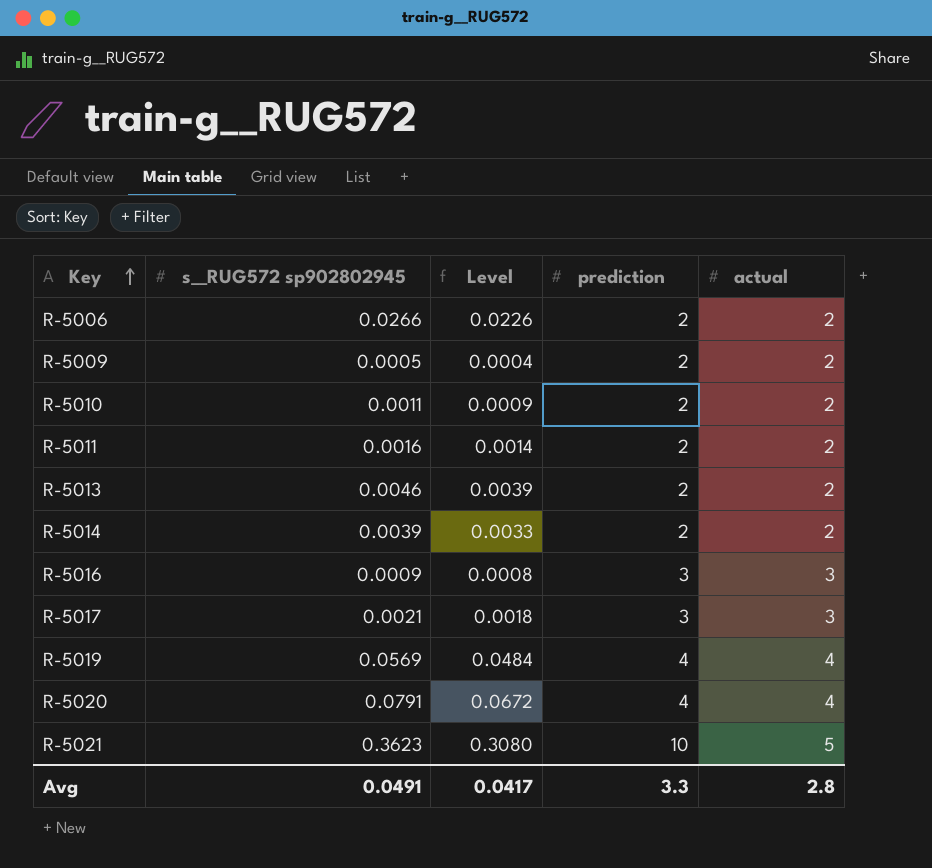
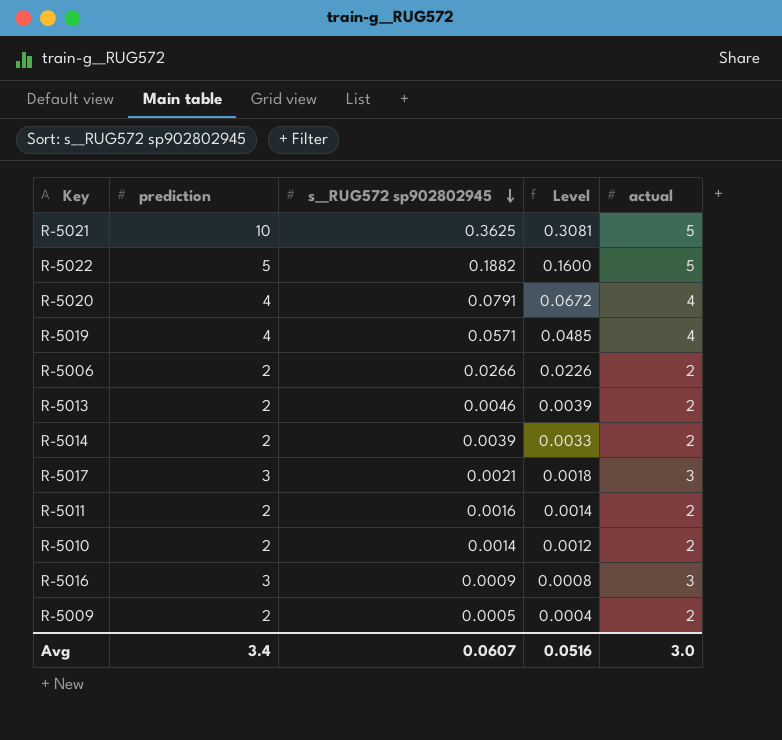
row order: Key ascending -> s__RUG572 sp902802945 descending
column prediction | position: 4 -> 2
R-5021 | s__RUG572 sp902802945: 0.3623 -> 0.3625
R-5021 | Level: 0.3080 -> 0.3081
row R-5022: none -> 5 | 0.1882 | 0.1600 | 5
R-5019 | s__RUG572 sp902802945: 0.0569 -> 0.0571
R-5019 | Level: 0.0484 -> 0.0485
R-5010 | s__RUG572 sp902802945: 0.0011 -> 0.0014
R-5010 | Level: 0.0009 -> 0.0012
Avg | prediction: 3.3 -> 3.4
Avg | s__RUG572 sp902802945: 0.0491 -> 0.0607
Avg | Level: 0.0417 -> 0.0516
Avg | actual: 2.8 -> 3.0

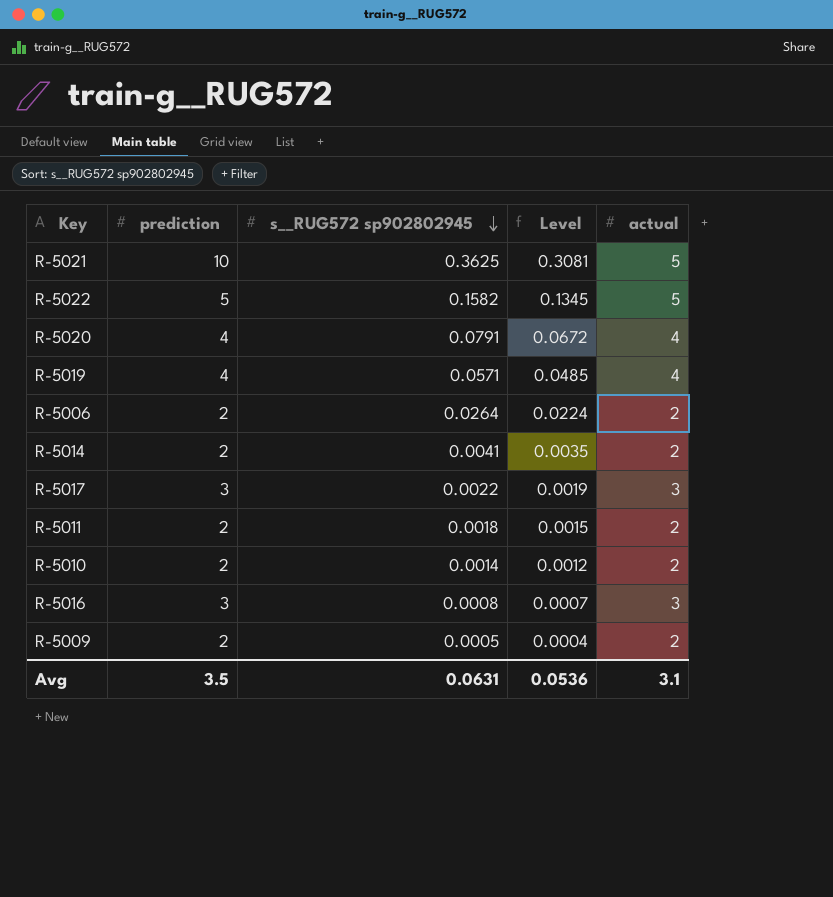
row R-5013: 2 | 0.0046 | 0.0039 | 2 -> none
R-5022 | s__RUG572 sp902802945: 0.1882 -> 0.1582
R-5022 | Level: 0.1600 -> 0.1345
R-5006 | s__RUG572 sp902802945: 0.0266 -> 0.0264
R-5006 | Level: 0.0226 -> 0.0224
R-5014 | s__RUG572 sp902802945: 0.0039 -> 0.0041
R-5014 | Level: 0.0033 -> 0.0035
R-5017 | s__RUG572 sp902802945: 0.0021 -> 0.0022
R-5017 | Level: 0.0018 -> 0.0019
R-5011 | s__RUG572 sp902802945: 0.0016 -> 0.0018
R-5011 | Level: 0.0014 -> 0.0015
R-5016 | s__RUG572 sp902802945: 0.0009 -> 0.0008
R-5016 | Level: 0.0008 -> 0.0007
Avg | prediction: 3.4 -> 3.5
Avg | s__RUG572 sp902802945: 0.0607 -> 0.0631
Avg | Level: 0.0516 -> 0.0536
Avg | actual: 3.0 -> 3.1

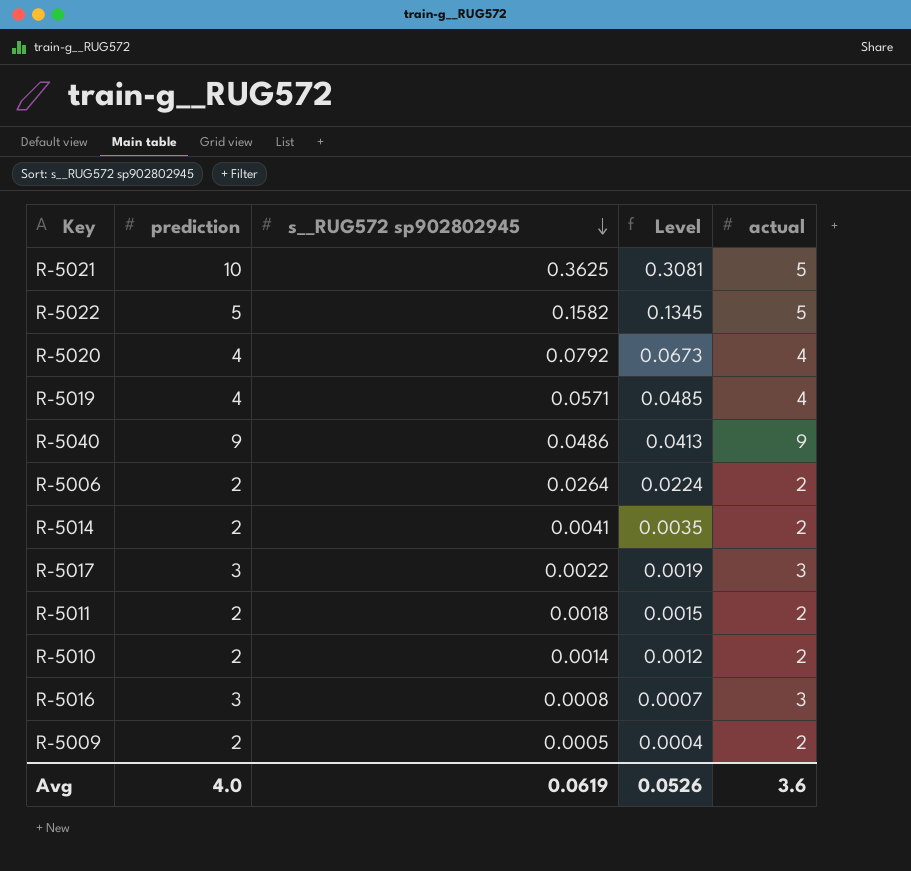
R-5020 | s__RUG572 sp902802945: 0.0791 -> 0.0792
R-5020 | Level: 0.0672 -> 0.0673
row R-5040: none -> 9 | 0.0486 | 0.0413 | 9
Avg | prediction: 3.5 -> 4.0
Avg | s__RUG572 sp902802945: 0.0631 -> 0.0619
Avg | Level: 0.0536 -> 0.0526
Avg | actual: 3.1 -> 3.6

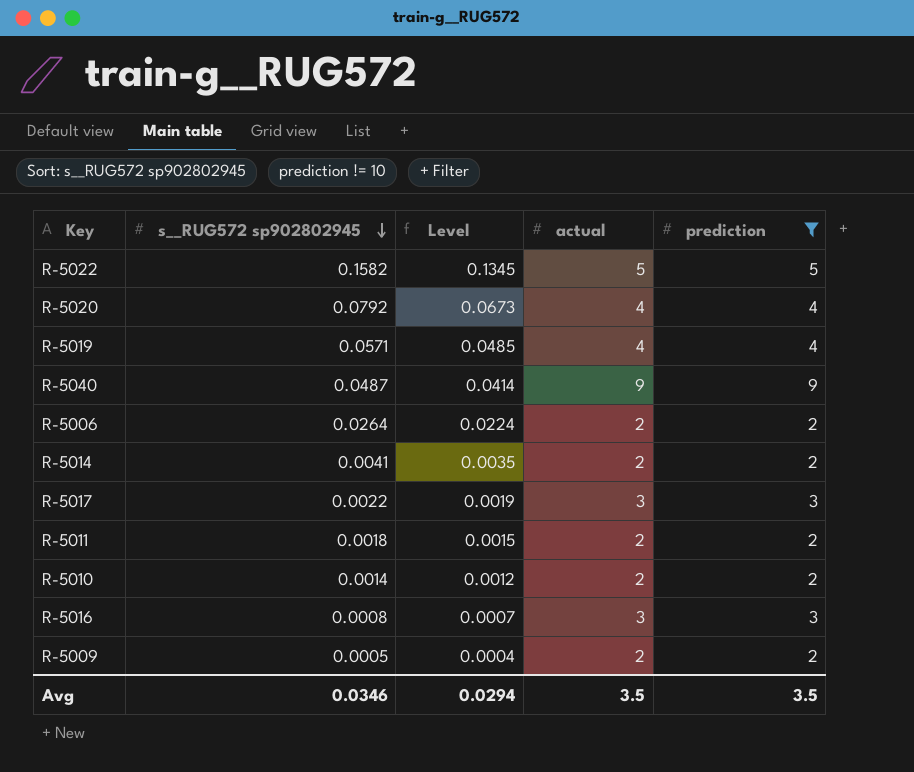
filter: none -> prediction != 10
column prediction | position: 2 -> 5
R-5040 | s__RUG572 sp902802945: 0.0486 -> 0.0487
R-5040 | Level: 0.0413 -> 0.0414
Avg | s__RUG572 sp902802945: 0.0619 -> 0.0346
Avg | Level: 0.0526 -> 0.0294
Avg | actual: 3.6 -> 3.5
Avg | prediction: 4.0 -> 3.5

